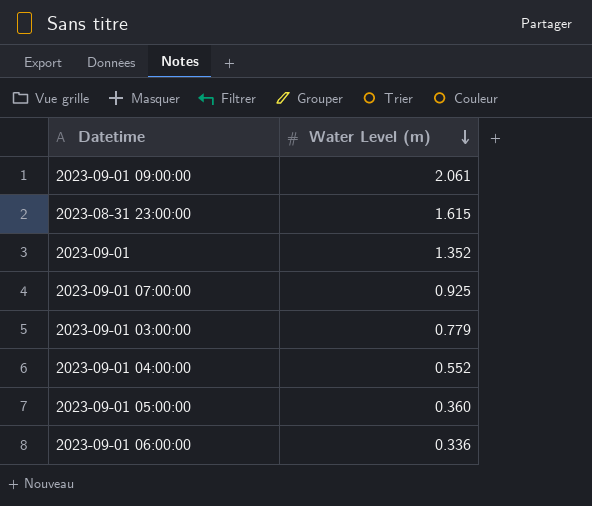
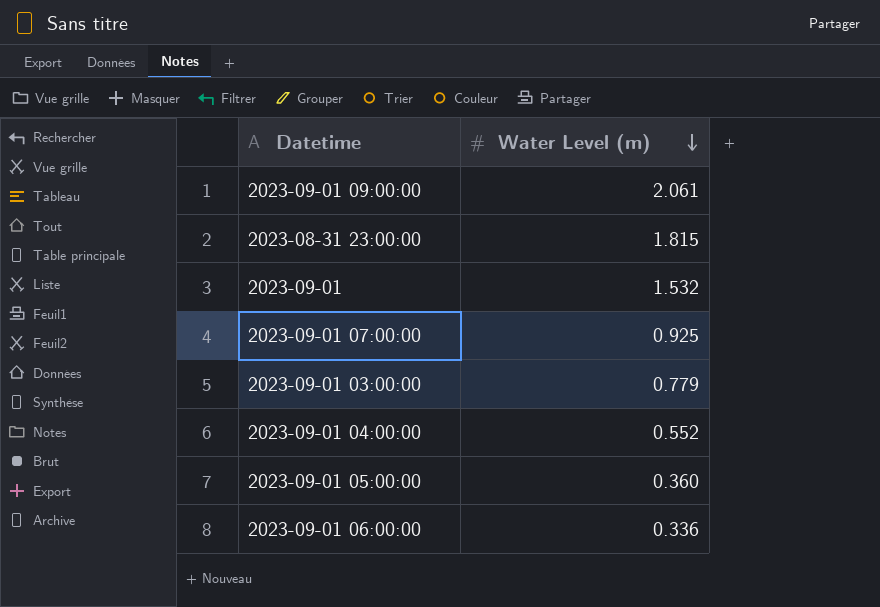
2023-08-31 23:00:00 | Water Level (m): 1.615 -> 1.815
2023-09-01 | Water Level (m): 1.352 -> 1.532

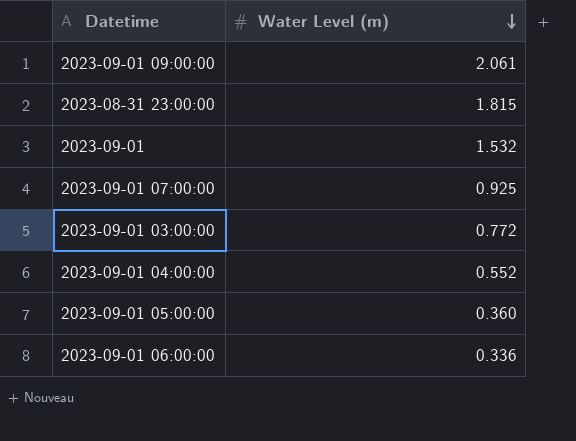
2023-09-01 03:00:00 | Water Level (m): 0.779 -> 0.772

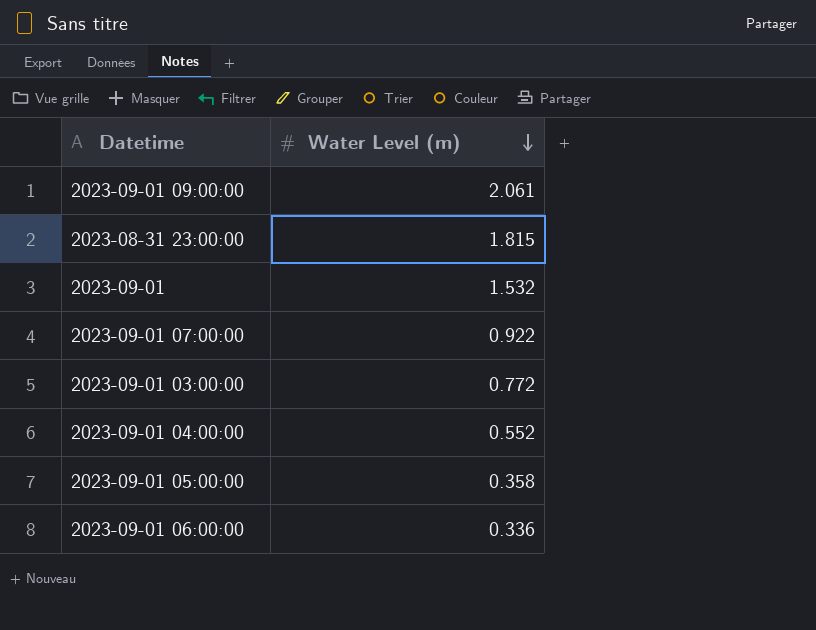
2023-09-01 07:00:00 | Water Level (m): 0.925 -> 0.922
2023-09-01 05:00:00 | Water Level (m): 0.360 -> 0.358

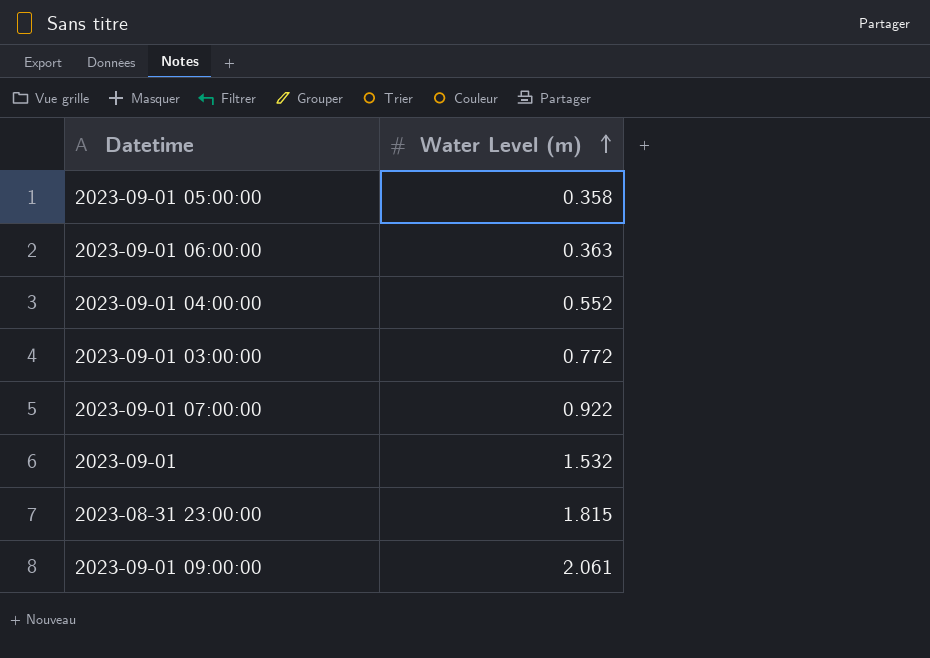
row order: Water Level (m) descending -> Water Level (m) ascending
2023-09-01 06:00:00 | Water Level (m): 0.336 -> 0.363

